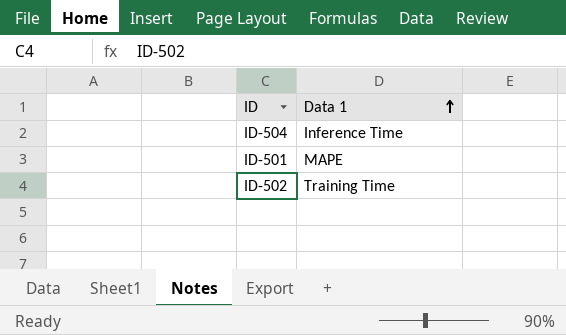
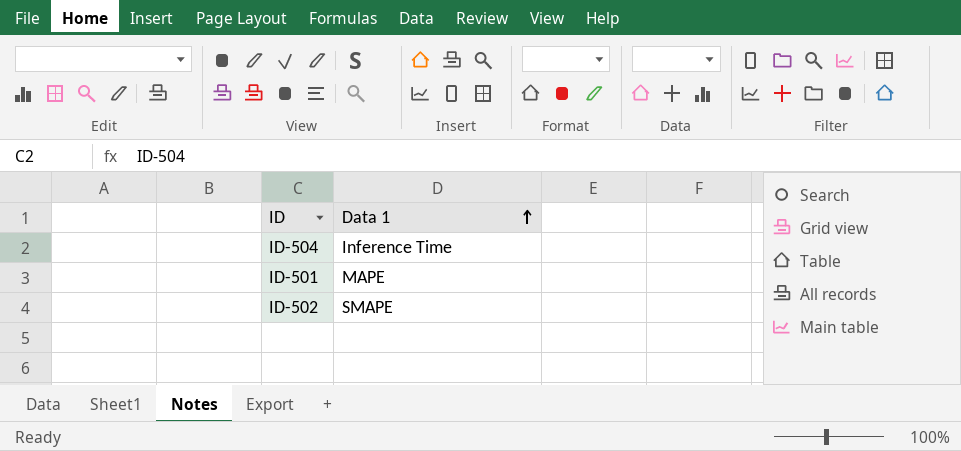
ID-502 | Data 1: Training Time -> SMAPE

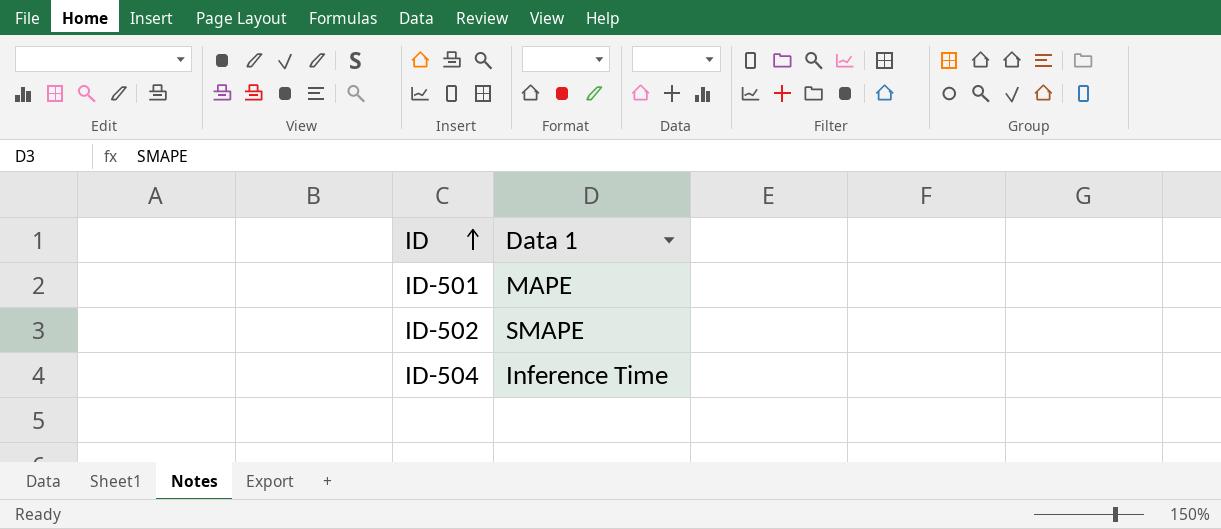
row order: Data 1 ascending -> ID ascending

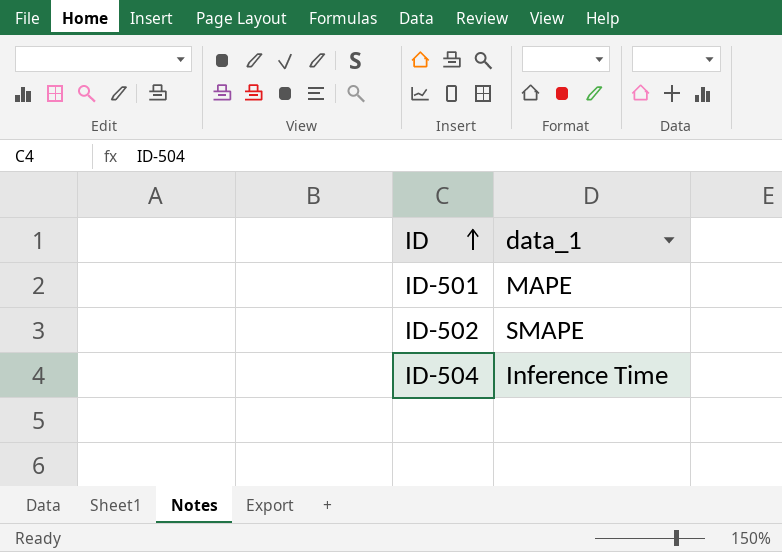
column name: Data 1 -> data_1

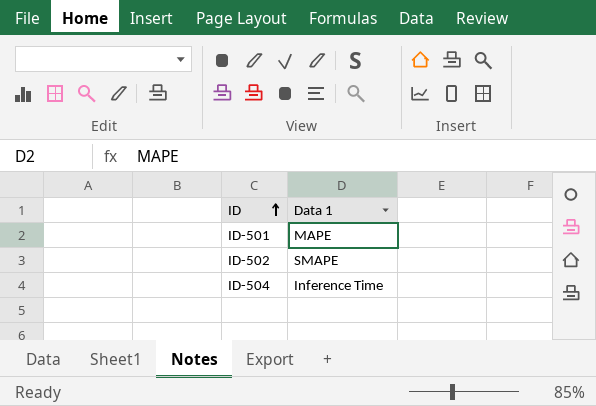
column name: data_1 -> Data 1

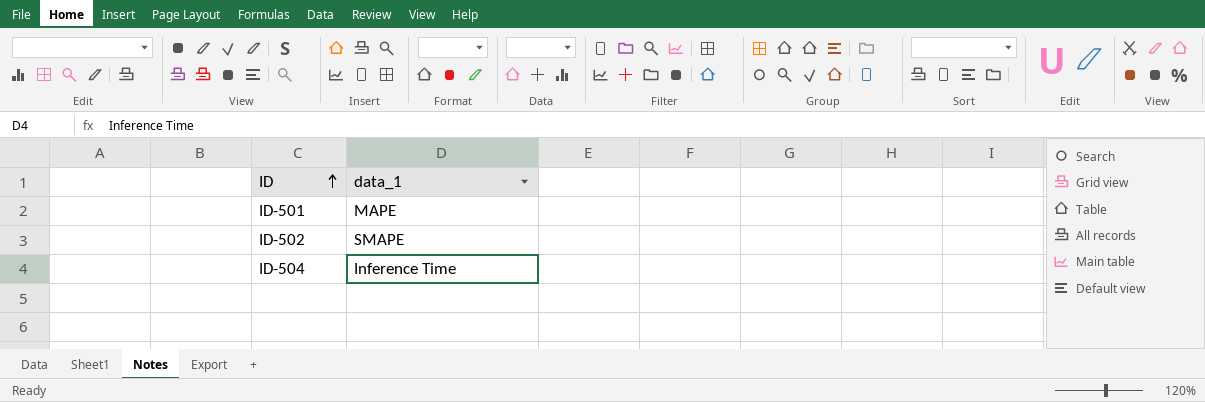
column name: Data 1 -> data_1

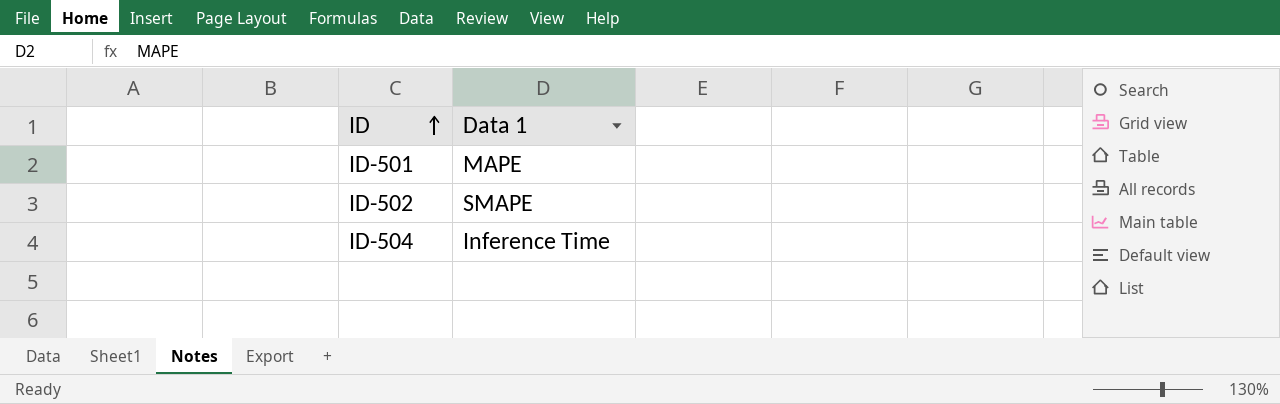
column name: data_1 -> Data 1

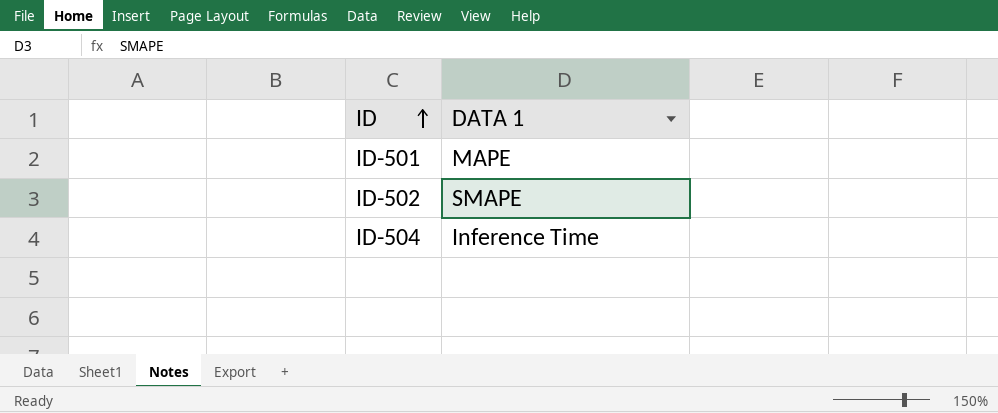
column name: Data 1 -> DATA 1

